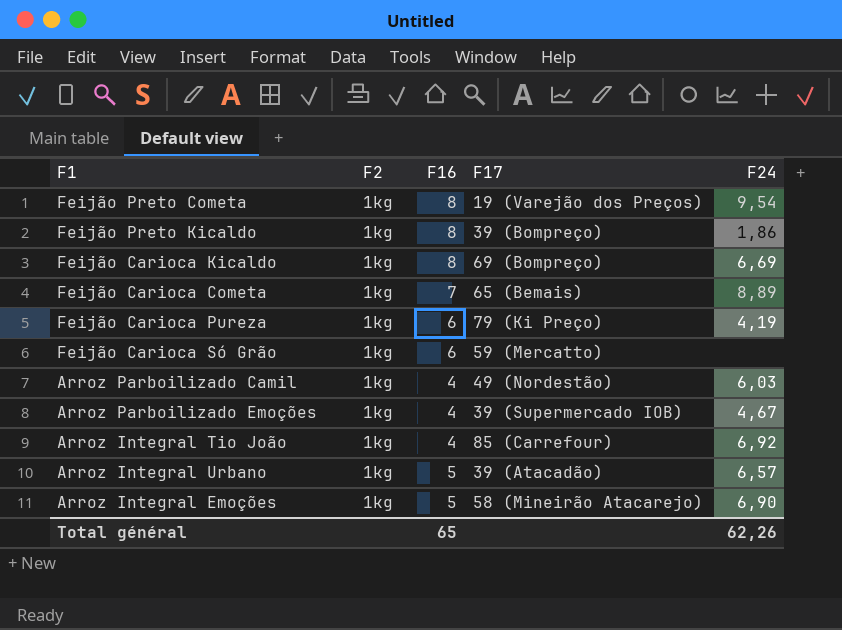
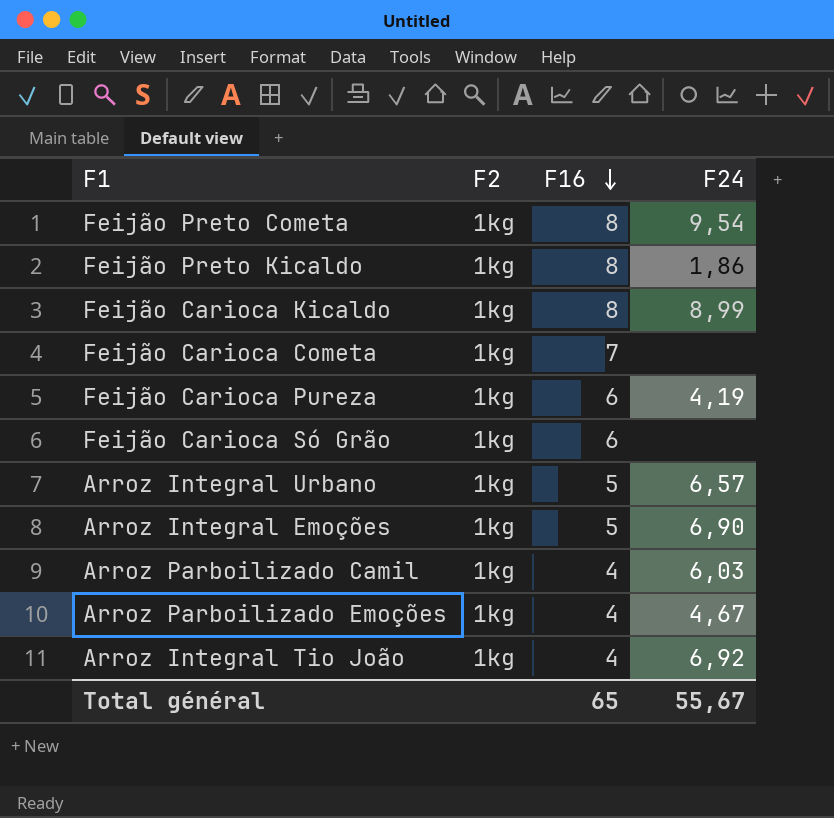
row order: none -> F16 descending
column F17 | position: 4 -> none
Feijão Carioca Kicaldo | F24: 6,69 -> 8,99
Feijão Carioca Cometa | F24: 8,89 -> none
Total général | F24: 62,26 -> 55,67

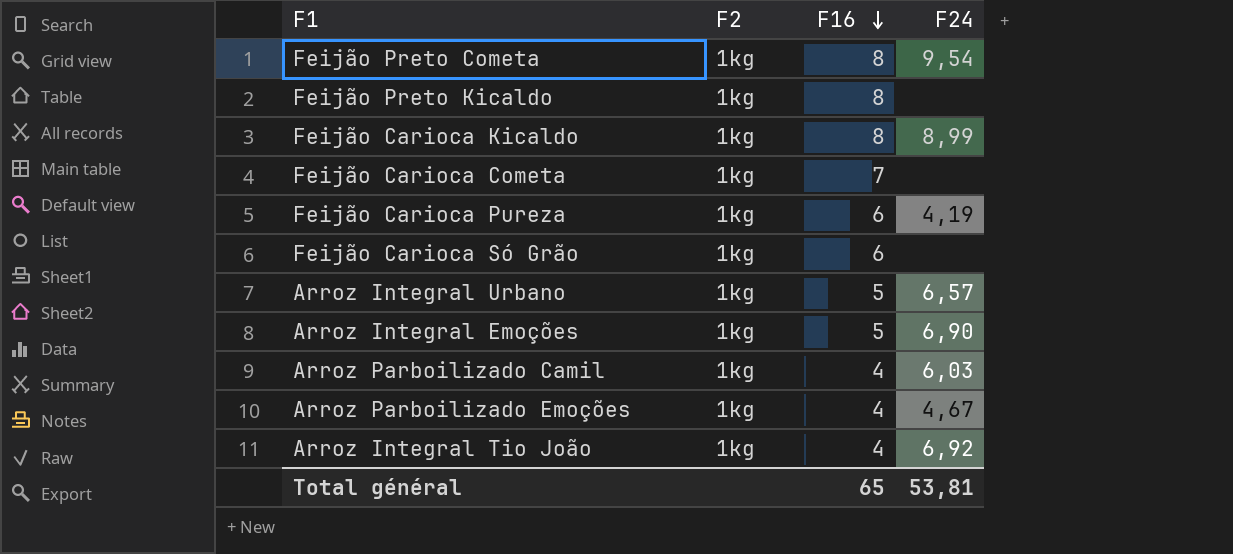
Feijão Preto Kicaldo | F24: 1,86 -> none
Total général | F24: 55,67 -> 53,81

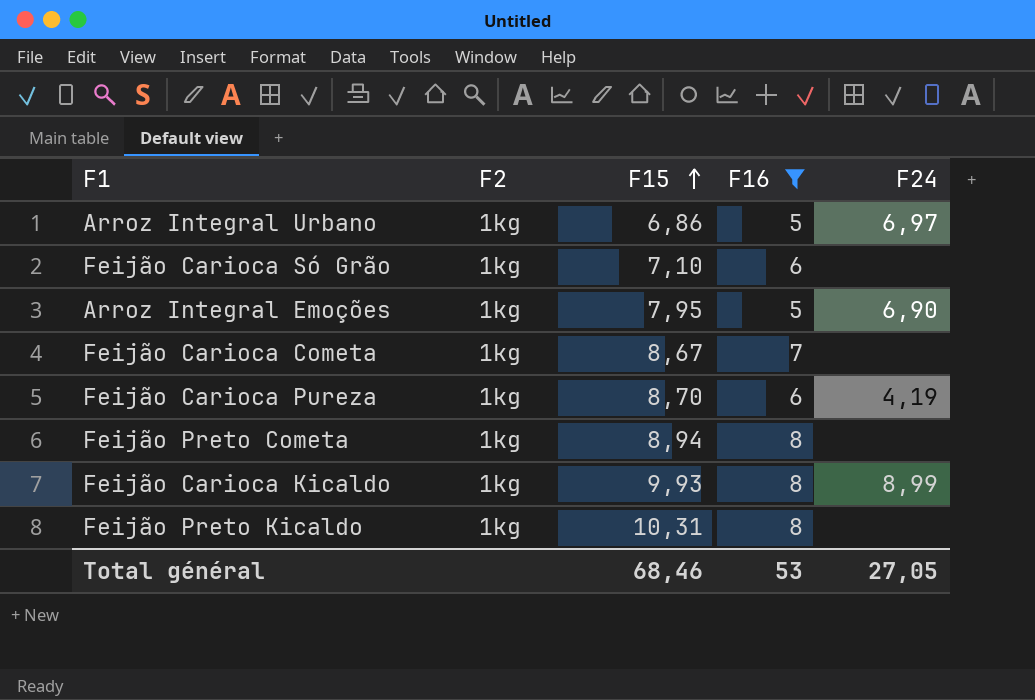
filter: none -> F16 != 4
row order: F16 descending -> F15 ascending
column F15 | position: none -> 3
Arroz Integral Urbano | F24: 6,57 -> 6,97
Feijão Preto Cometa | F24: 9,54 -> none
Total général | F16: 65 -> 53
Total général | F24: 53,81 -> 27,05

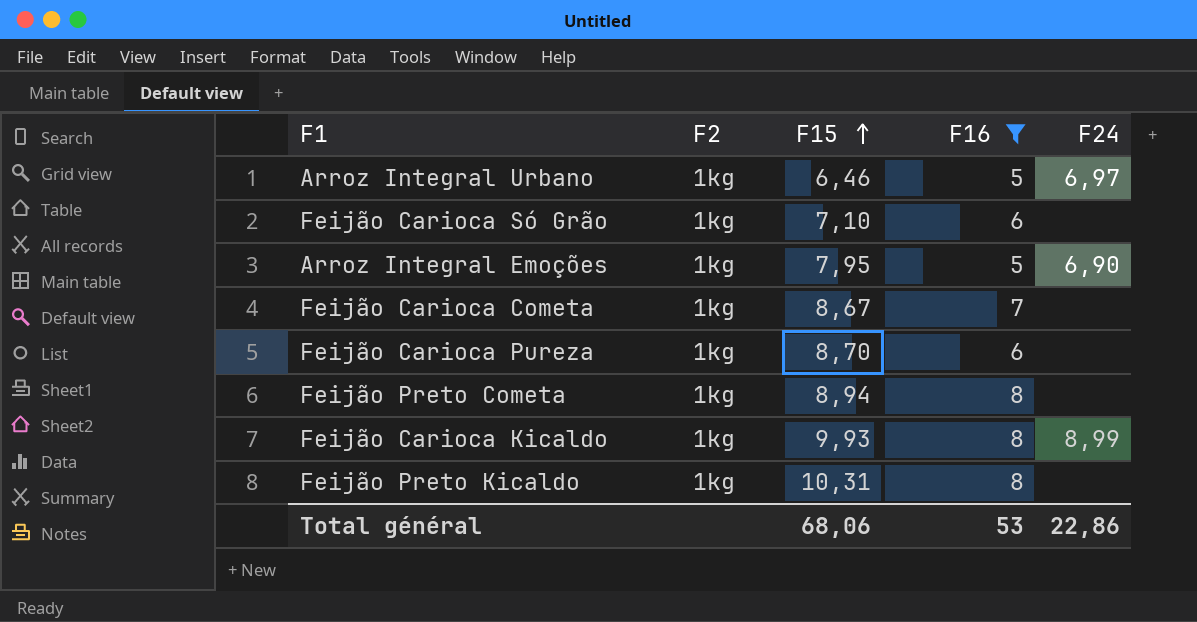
Arroz Integral Urbano | F15: 6,86 -> 6,46
Feijão Carioca Pureza | F24: 4,19 -> none
Total général | F15: 68,46 -> 68,06
Total général | F24: 27,05 -> 22,86

